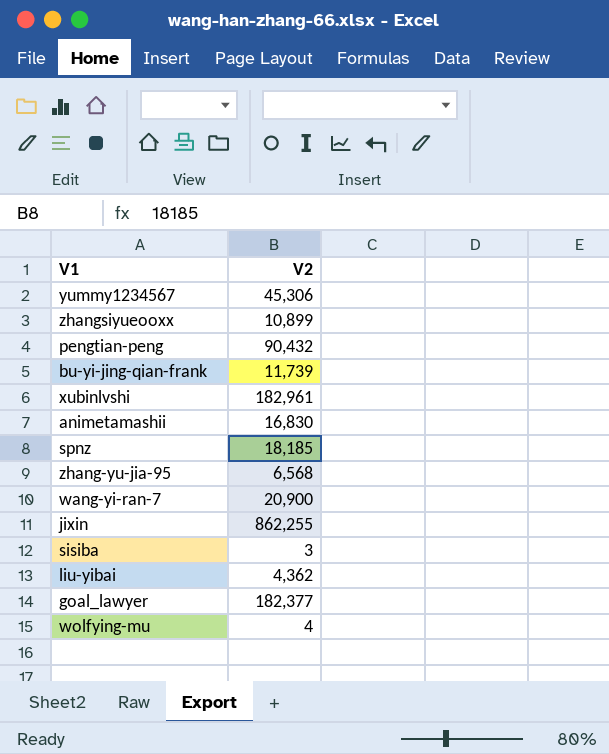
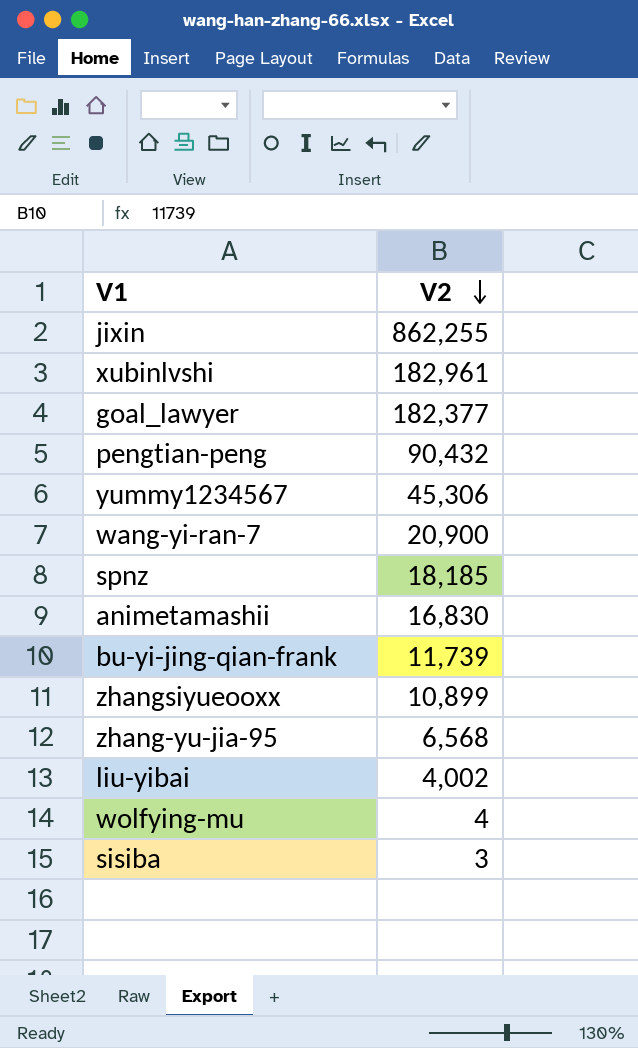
row order: none -> V2 descending
liu-yibai | V2: 4,362 -> 4,002

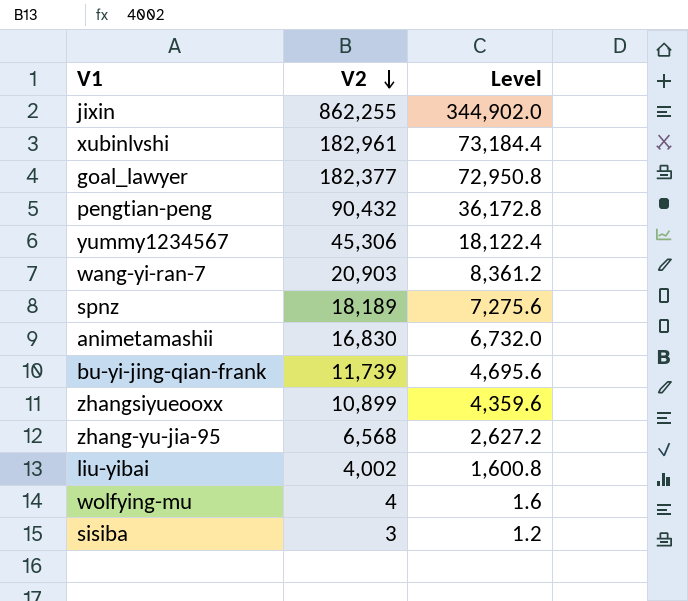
column Level | formula: none -> [V2] * 0.4
wang-yi-ran-7 | V2: 20,900 -> 20,903
spnz | V2: 18,185 -> 18,189

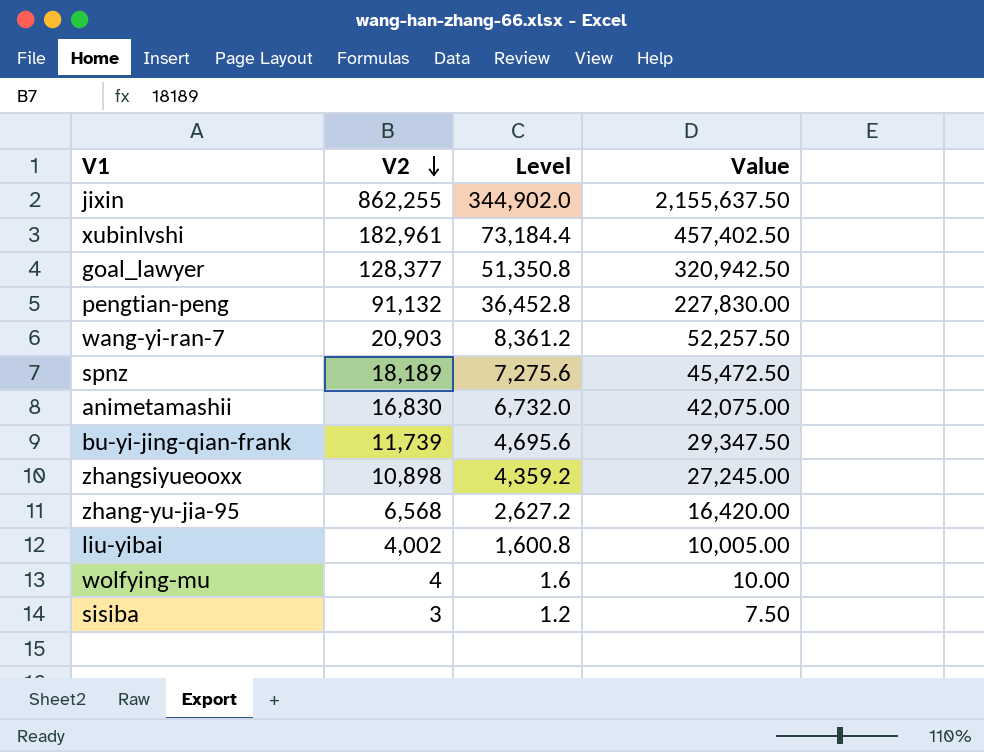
column Value | formula: none -> [V2] * 2.5
row yummy1234567: 45,306 | 18,122.4 -> none
goal_lawyer | V2: 182,377 -> 128,377
goal_lawyer | Level: 72,950.8 -> 51,350.8
pengtian-peng | V2: 90,432 -> 91,132
pengtian-peng | Level: 36,172.8 -> 36,452.8
zhangsiyueooxx | V2: 10,899 -> 10,898
zhangsiyueooxx | Level: 4,359.6 -> 4,359.2

